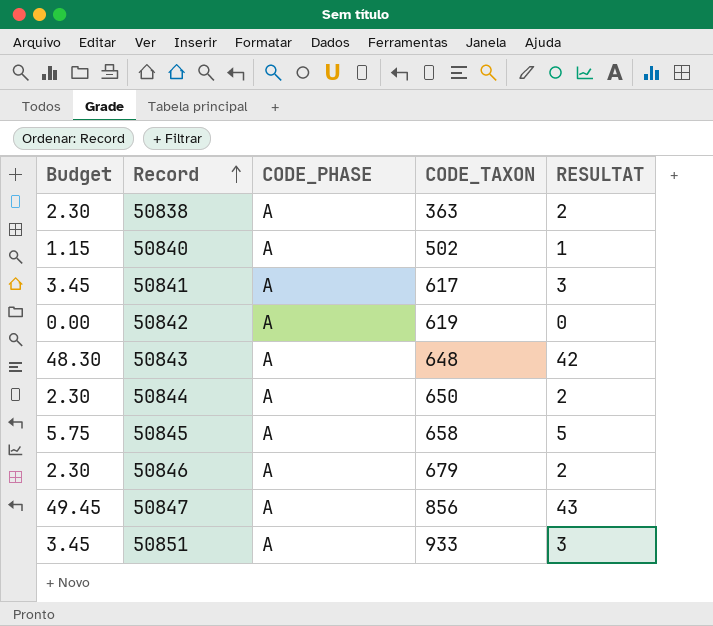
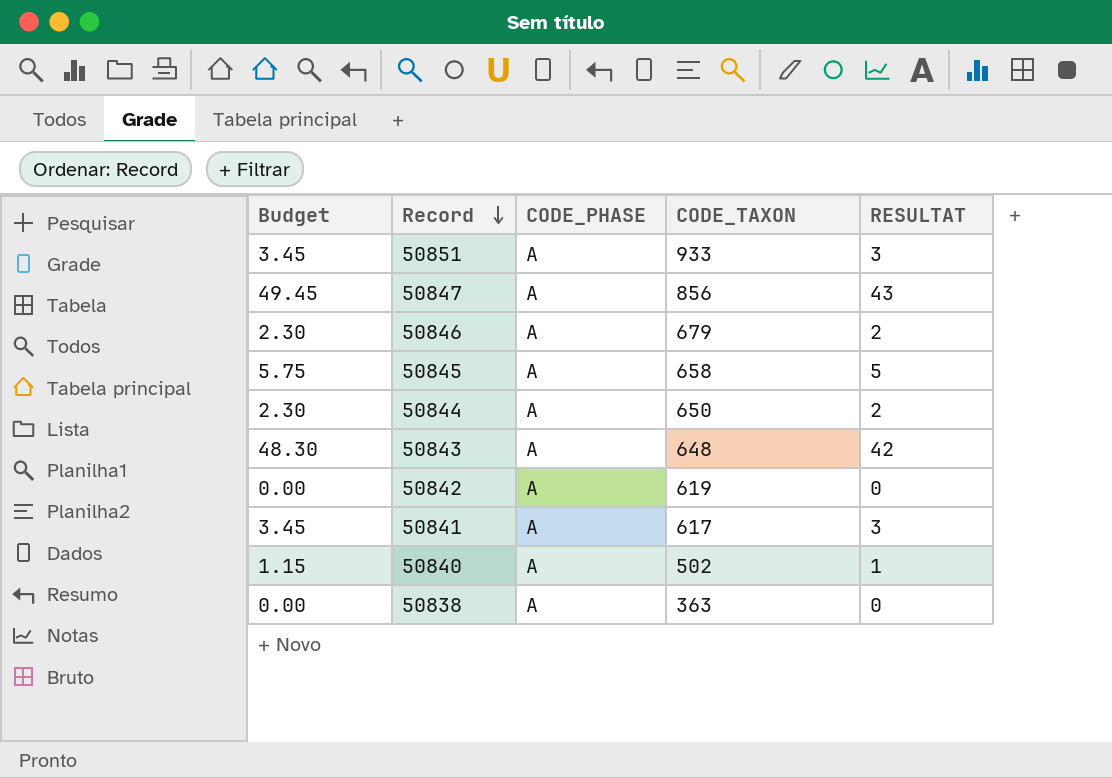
row order: Record ascending -> Record descending
50838 | Budget: 2.30 -> 0.00
50838 | RESULTAT: 2 -> 0

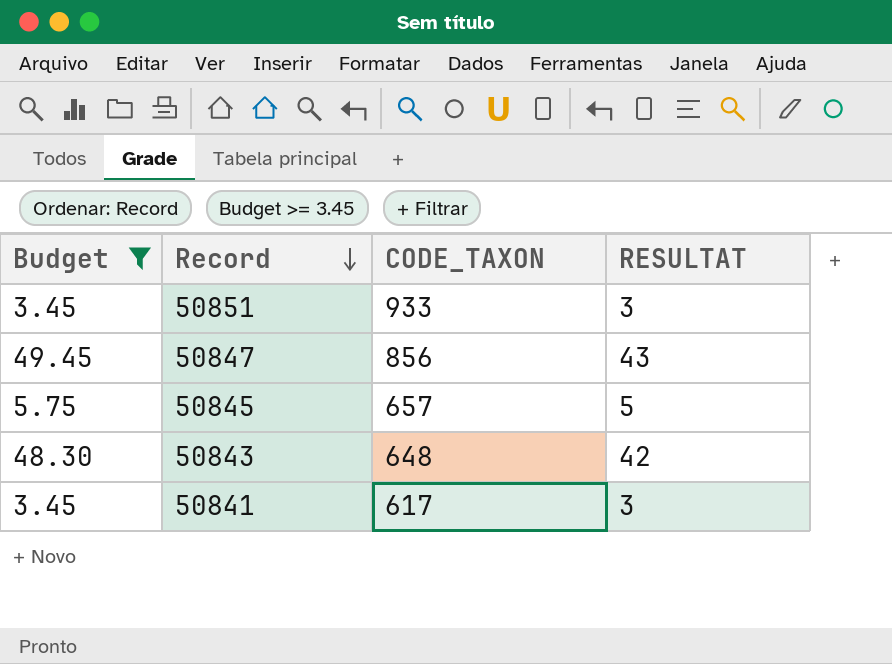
filter: none -> Budget >= 3.45
column CODE_PHASE | position: 3 -> none
50845 | CODE_TAXON: 658 -> 657

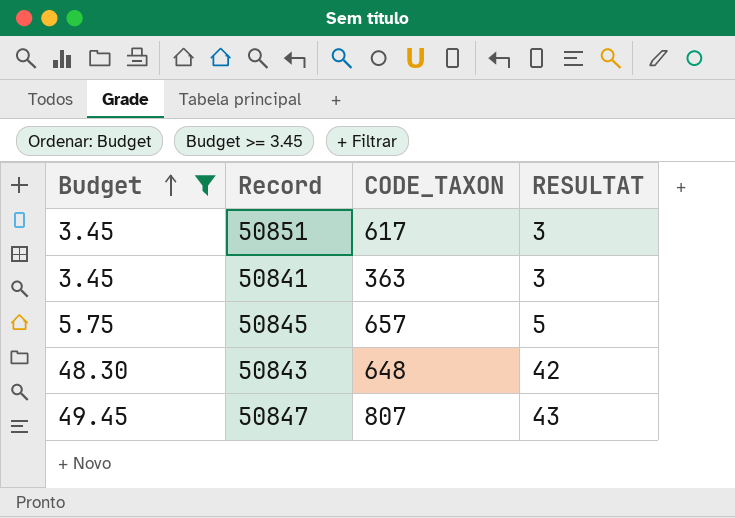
row order: Record descending -> Budget ascending
50851 | CODE_TAXON: 933 -> 617
50841 | CODE_TAXON: 617 -> 363
50847 | CODE_TAXON: 856 -> 807

